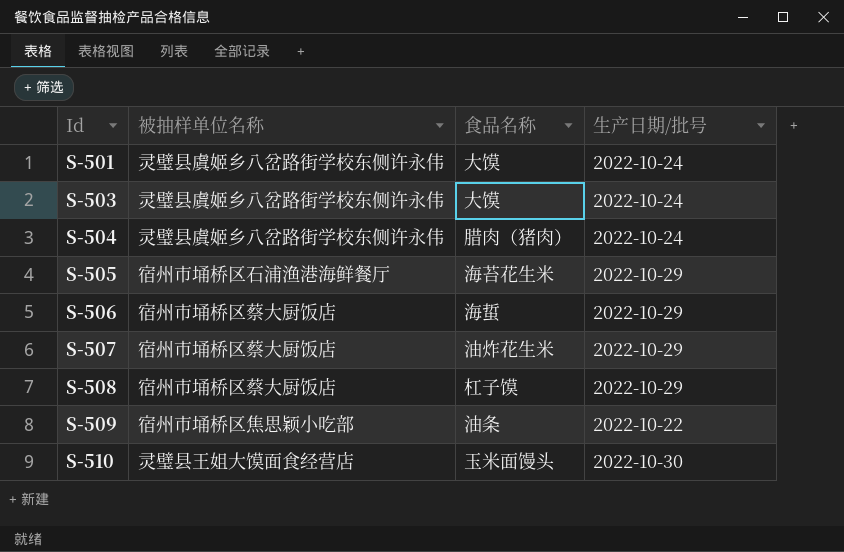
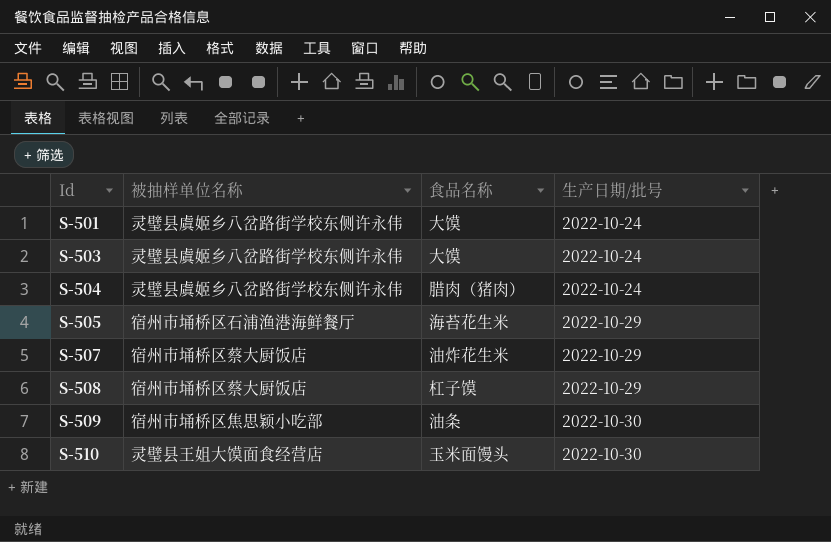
row S-506: 宿州市埇桥区蔡大厨饭店 | 海蜇 | 2022-10-29 -> none
S-509 | 生产日期/批号: 2022-10-22 -> 2022-10-30

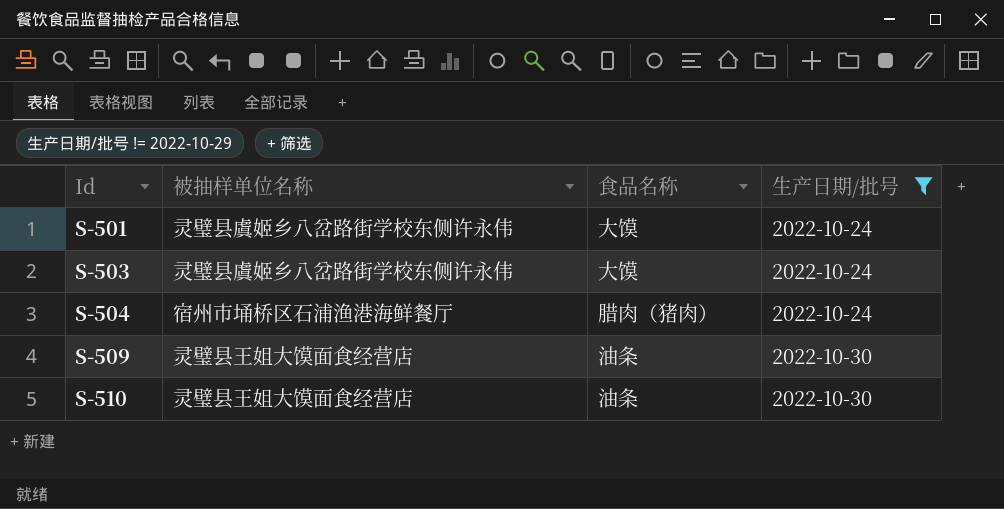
filter: none -> 生产日期/批号 != 2022-10-29
S-504 | 被抽样单位名称: 灵璧县虞姬乡八岔路街学校东侧许永伟 -> 宿州市埇桥区石浦渔港海鲜餐厅
S-509 | 被抽样单位名称: 宿州市埇桥区焦思颖小吃部 -> 灵璧县王姐大馍面食经营店
S-510 | 食品名称: 玉米面馒头 -> 油条

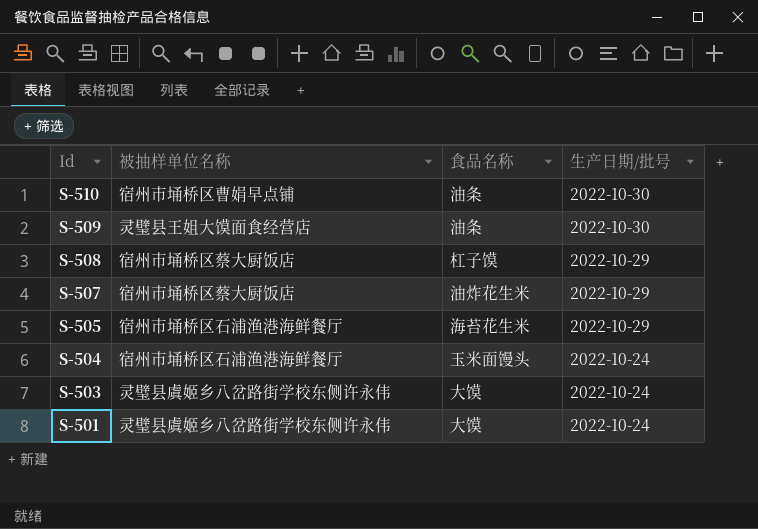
filter: 生产日期/批号 != 2022-10-29 -> none
row order: Id ascending -> Id descending
S-510 | 被抽样单位名称: 灵璧县王姐大馍面食经营店 -> 宿州市埇桥区曹娟早点铺
S-504 | 食品名称: 腊肉（猪肉） -> 玉米面馒头

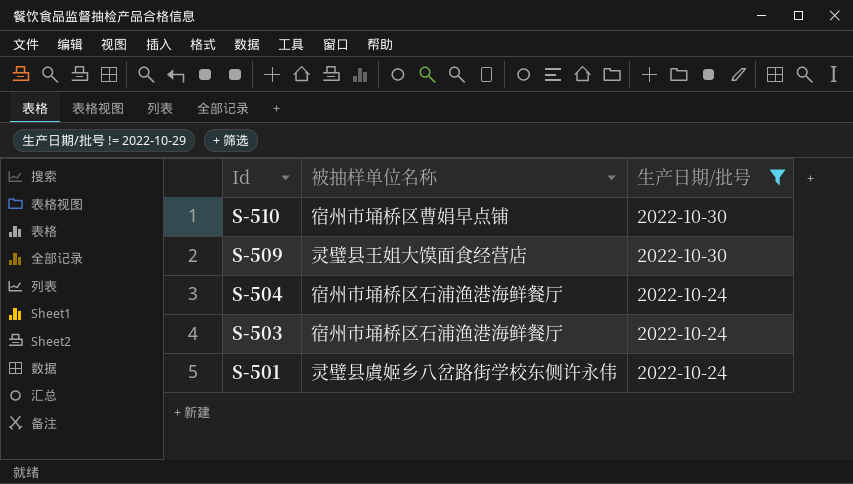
filter: none -> 生产日期/批号 != 2022-10-29
column 食品名称 | position: 3 -> none
S-503 | 被抽样单位名称: 灵璧县虞姬乡八岔路街学校东侧许永伟 -> 宿州市埇桥区石浦渔港海鲜餐厅

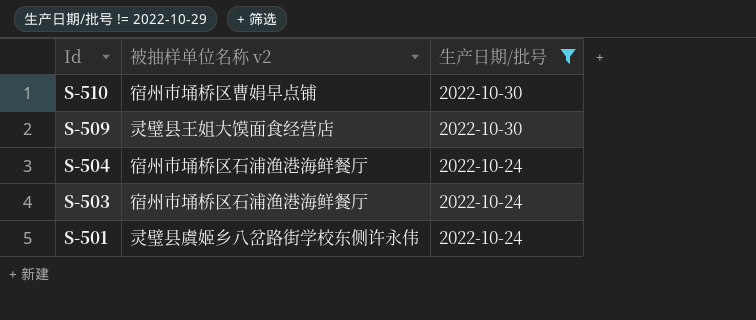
column name: 被抽样单位名称 -> 被抽样单位名称 v2

